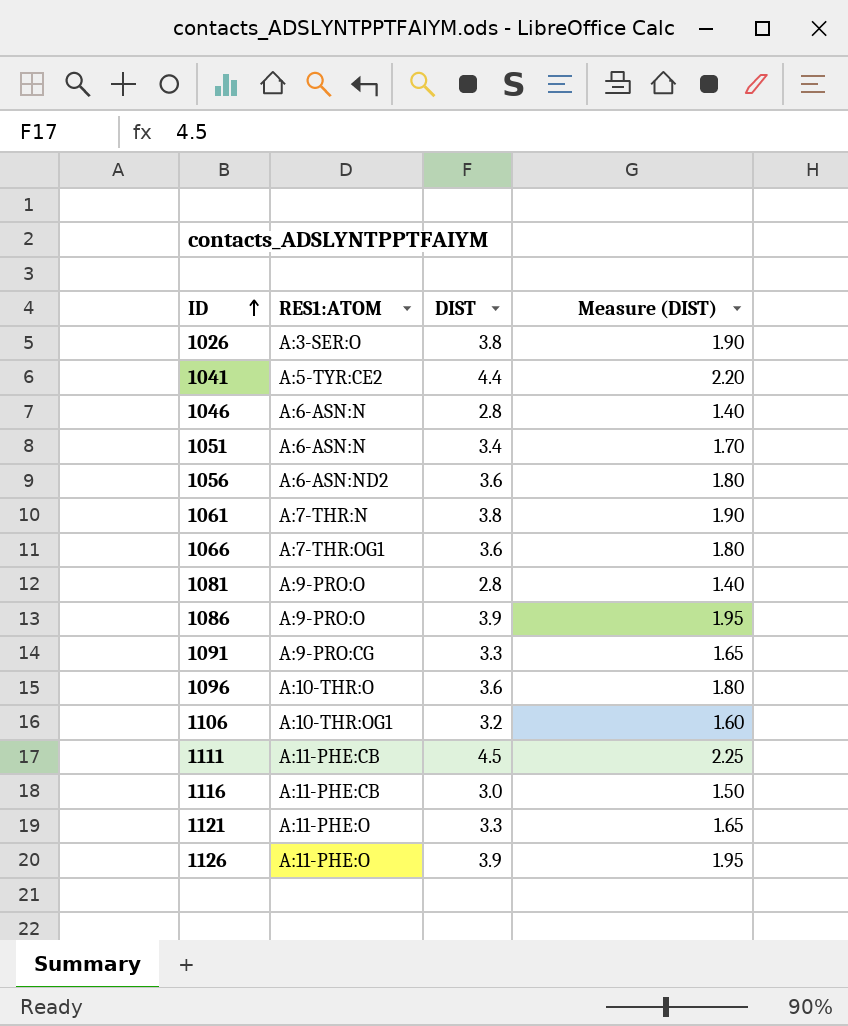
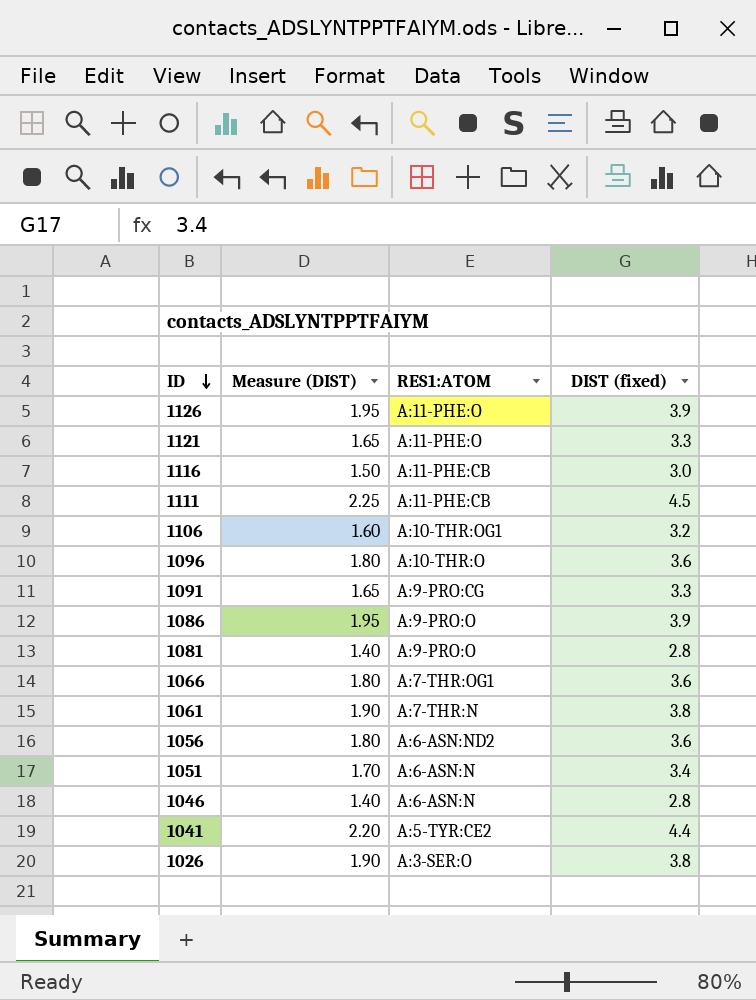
row order: ID ascending -> ID descending
column Measure (DIST) | position: 4 -> 2
column name: DIST -> DIST (fixed)

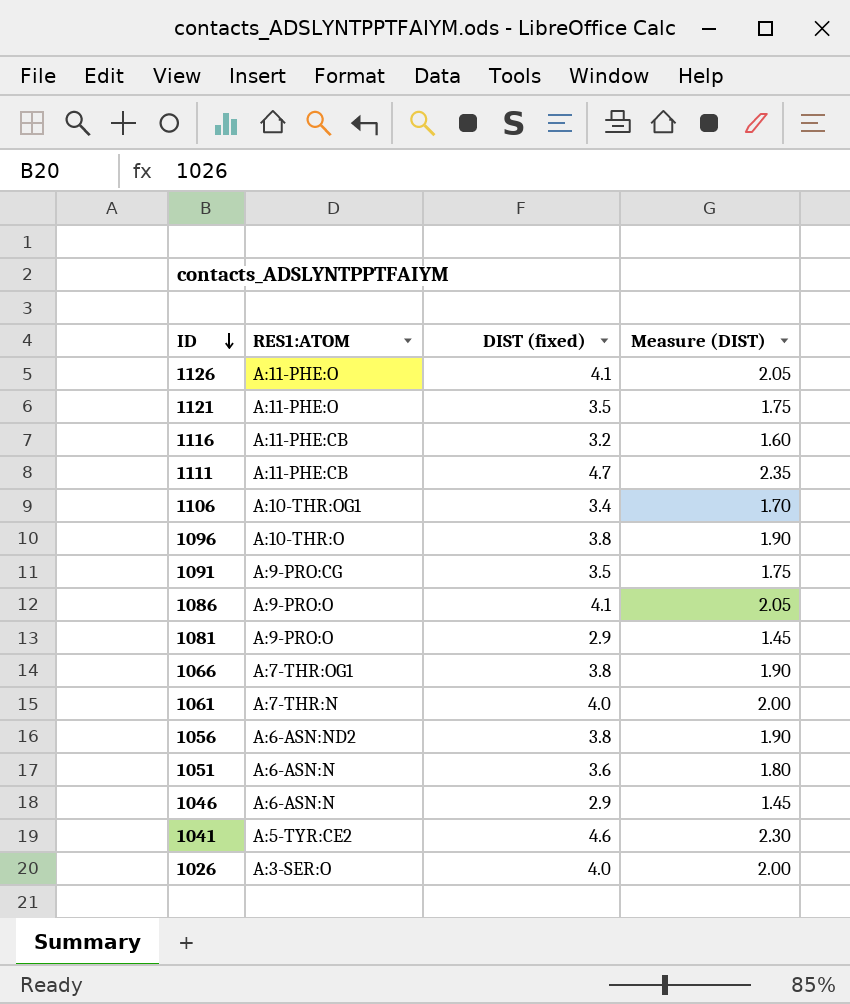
column Measure (DIST) | position: 2 -> 4
1126 | DIST (fixed): 3.9 -> 4.1
1126 | Measure (DIST): 1.95 -> 2.05
1121 | DIST (fixed): 3.3 -> 3.5
1121 | Measure (DIST): 1.65 -> 1.75
1116 | DIST (fixed): 3.0 -> 3.2
1116 | Measure (DIST): 1.50 -> 1.60
1111 | DIST (fixed): 4.5 -> 4.7
1111 | Measure (DIST): 2.25 -> 2.35
1106 | DIST (fixed): 3.2 -> 3.4
1106 | Measure (DIST): 1.60 -> 1.70
1096 | DIST (fixed): 3.6 -> 3.8
1096 | Measure (DIST): 1.80 -> 1.90
1091 | DIST (fixed): 3.3 -> 3.5
1091 | Measure (DIST): 1.65 -> 1.75
1086 | DIST (fixed): 3.9 -> 4.1
1086 | Measure (DIST): 1.95 -> 2.05
1081 | DIST (fixed): 2.8 -> 2.9
1081 | Measure (DIST): 1.40 -> 1.45
1066 | DIST (fixed): 3.6 -> 3.8
1066 | Measure (DIST): 1.80 -> 1.90
1061 | DIST (fixed): 3.8 -> 4.0
1061 | Measure (DIST): 1.90 -> 2.00
1056 | DIST (fixed): 3.6 -> 3.8
1056 | Measure (DIST): 1.80 -> 1.90
1051 | DIST (fixed): 3.4 -> 3.6
1051 | Measure (DIST): 1.70 -> 1.80
1046 | DIST (fixed): 2.8 -> 2.9
1046 | Measure (DIST): 1.40 -> 1.45
1041 | DIST (fixed): 4.4 -> 4.6
1041 | Measure (DIST): 2.20 -> 2.30
1026 | DIST (fixed): 3.8 -> 4.0
1026 | Measure (DIST): 1.90 -> 2.00

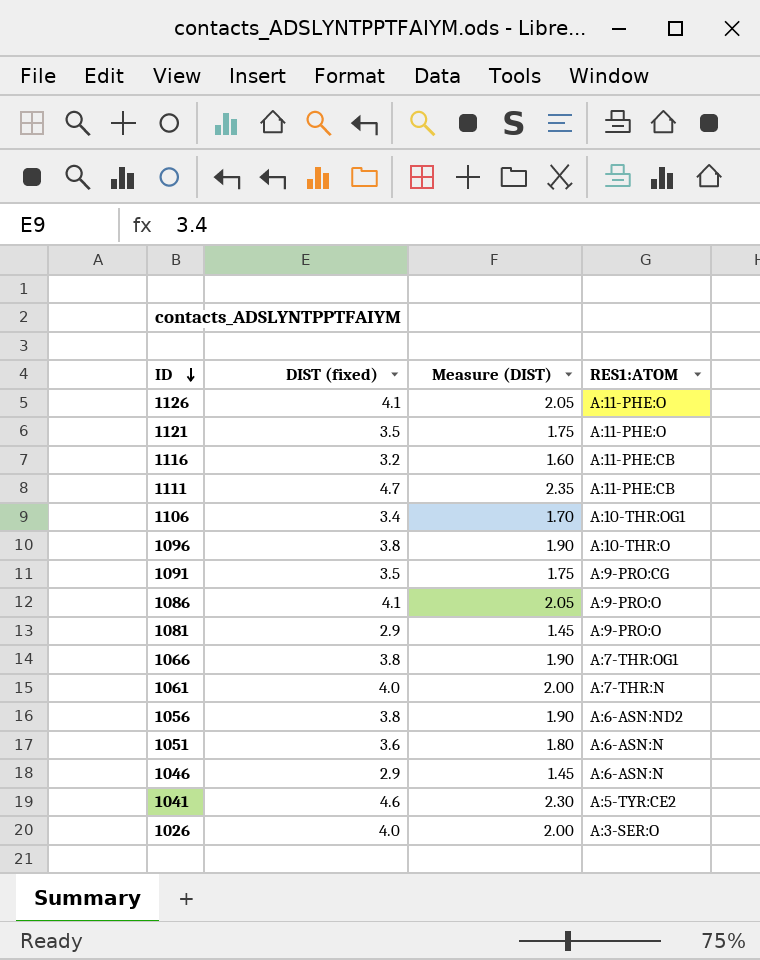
column RES1:ATOM | position: 2 -> 4

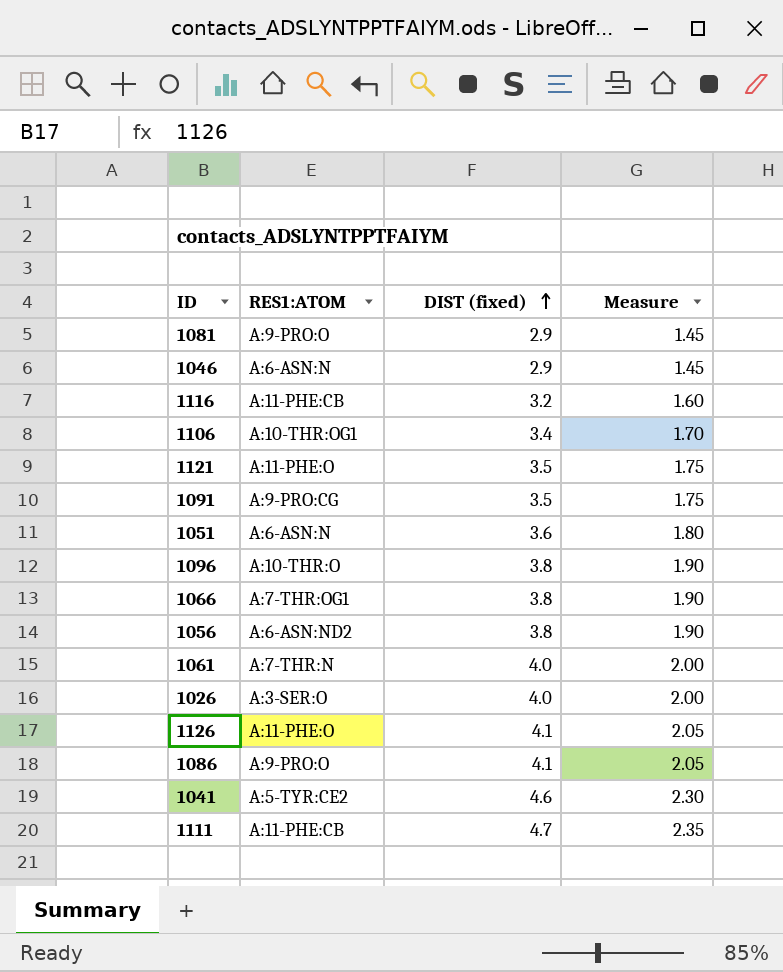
row order: ID descending -> DIST (fixed) ascending
column RES1:ATOM | position: 4 -> 2
column name: Measure (DIST) -> Measure

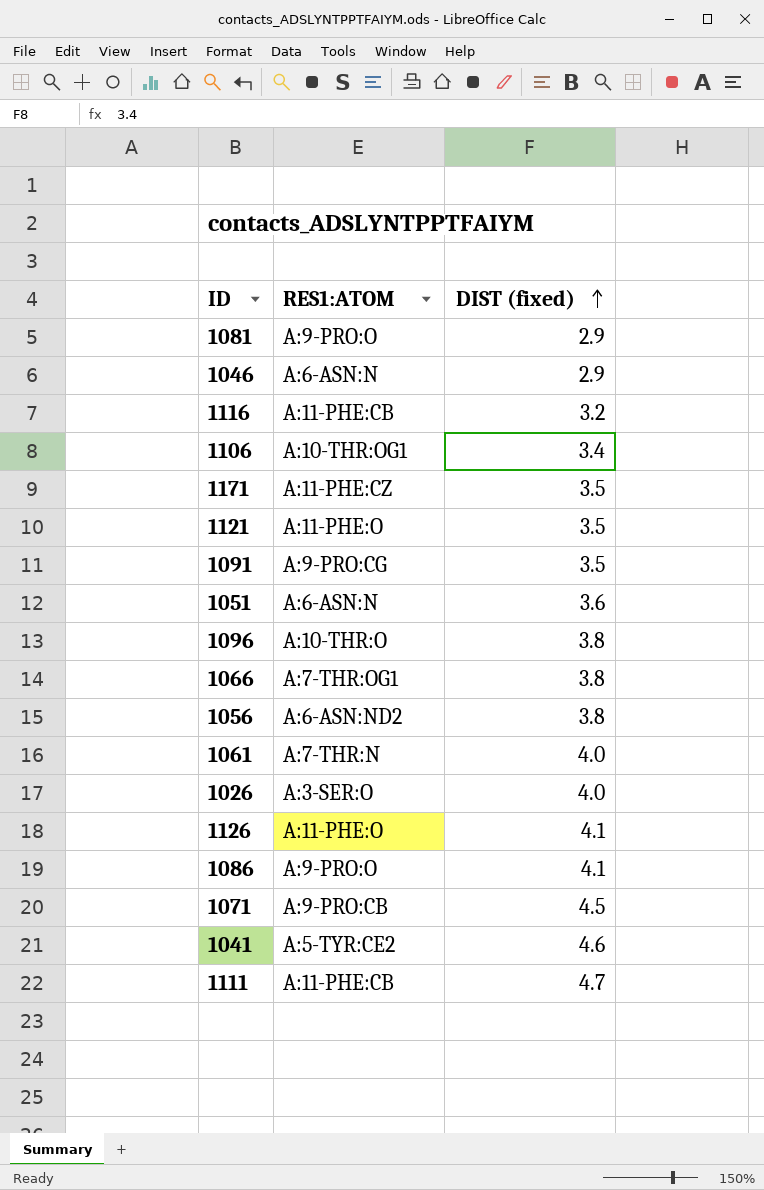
column Measure | formula: [DIST (fixed)] * 0.5 -> none
row 1171: none -> A:11-PHE:CZ | 3.5
row 1071: none -> A:9-PRO:CB | 4.5

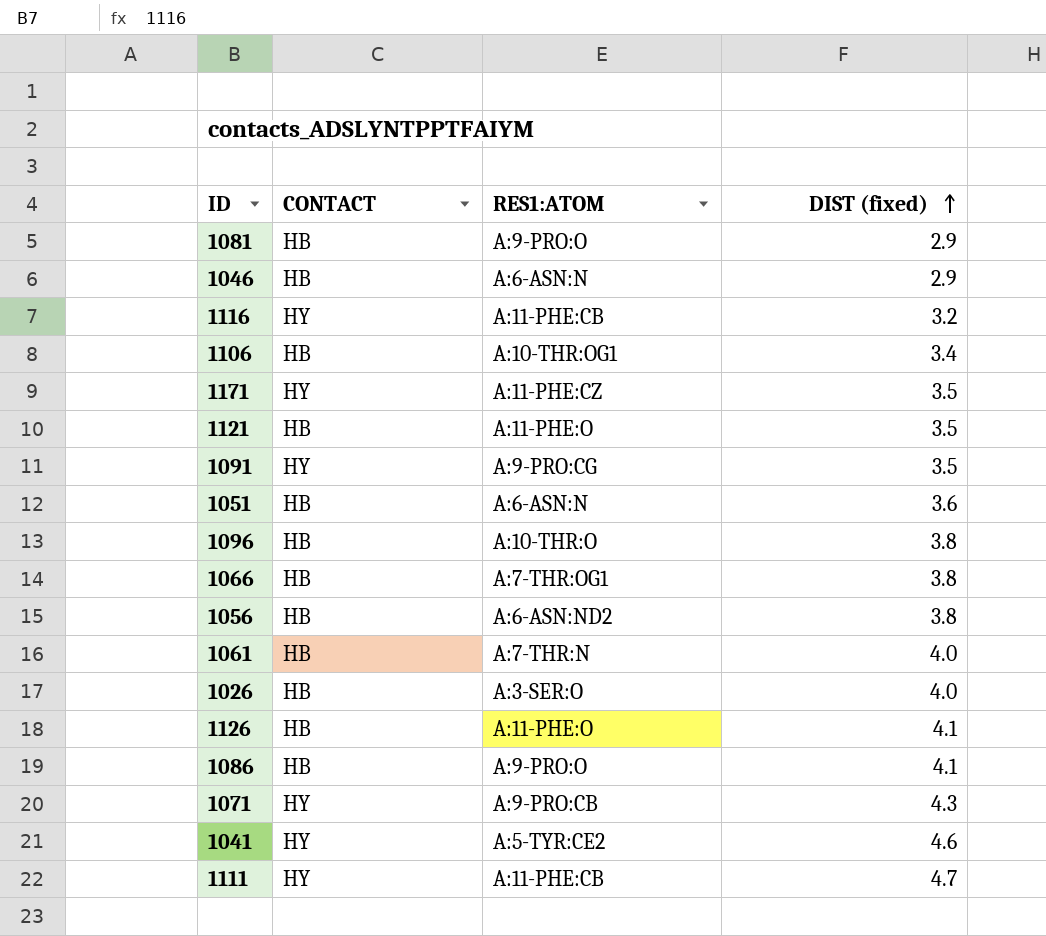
column CONTACT | position: none -> 2
1071 | DIST (fixed): 4.5 -> 4.3

